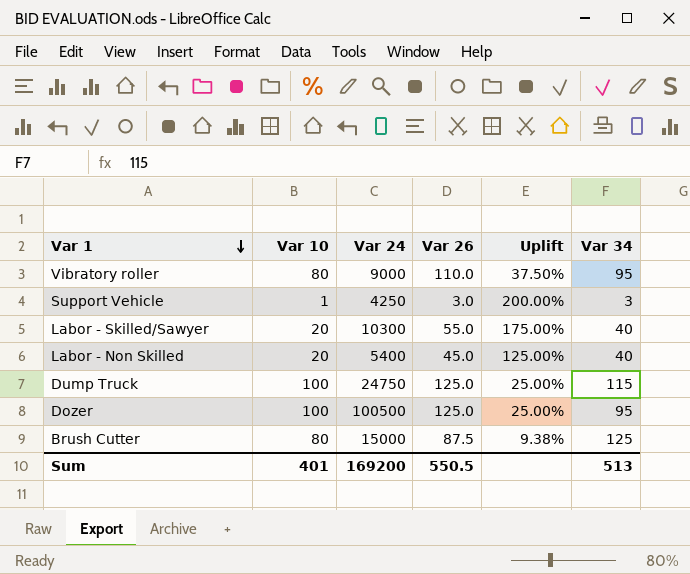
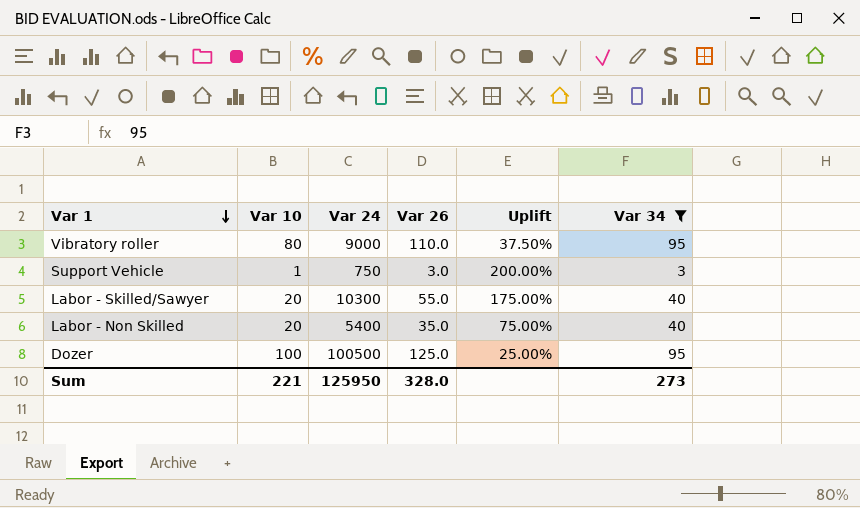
filter: none -> Var 34 <= 95
Support Vehicle | Var 24: 4250 -> 750
Labor - Non Skilled | Var 26: 45.0 -> 35.0
Labor - Non Skilled | Uplift: 125.00% -> 75.00%
Sum | Var 10: 401 -> 221
Sum | Var 24: 169200 -> 125950
Sum | Var 26: 550.5 -> 328.0
Sum | Var 34: 513 -> 273

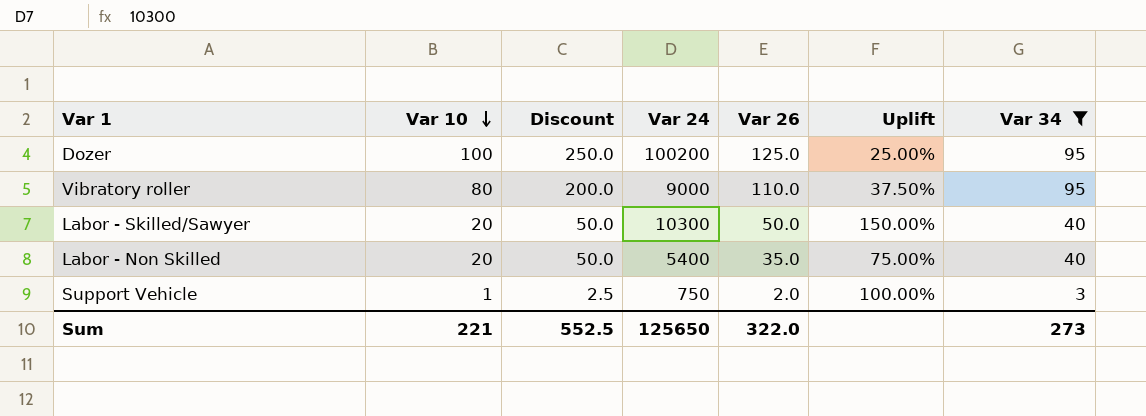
row order: Var 1 descending -> Var 10 descending
column Discount | formula: none -> [Var 10] * 2.5
Dozer | Var 24: 100500 -> 100200
Labor - Skilled/Sawyer | Var 26: 55.0 -> 50.0
Labor - Skilled/Sawyer | Uplift: 175.00% -> 150.00%
Support Vehicle | Var 26: 3.0 -> 2.0
Support Vehicle | Uplift: 200.00% -> 100.00%
Sum | Var 24: 125950 -> 125650
Sum | Var 26: 328.0 -> 322.0

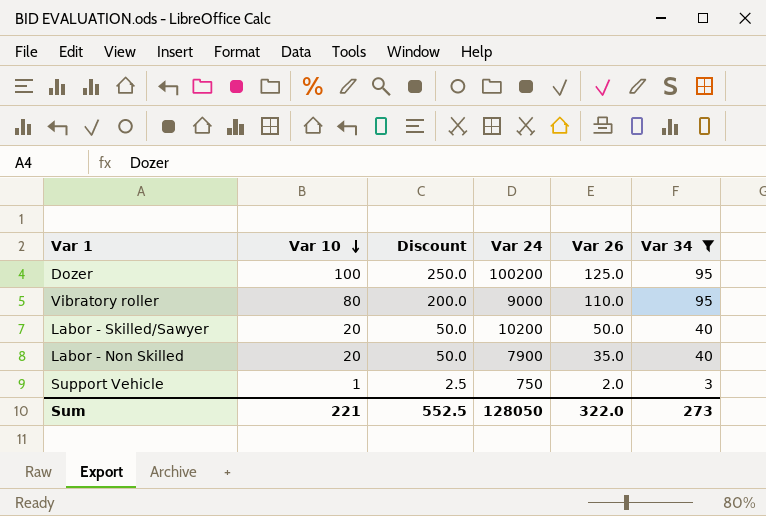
column Uplift | formula: ([Var 26] - [Var 10]) / [Var 10] -> none
Labor - Skilled/Sawyer | Var 24: 10300 -> 10200
Labor - Non Skilled | Var 24: 5400 -> 7900
Sum | Var 24: 125650 -> 128050

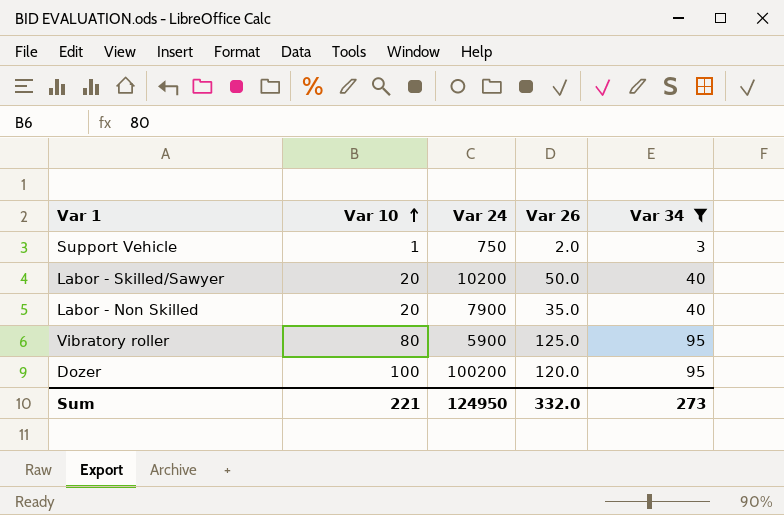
row order: Var 10 descending -> Var 10 ascending
column Discount | formula: [Var 10] * 2.5 -> none
Vibratory roller | Var 24: 9000 -> 5900
Vibratory roller | Var 26: 110.0 -> 125.0
Dozer | Var 26: 125.0 -> 120.0
Sum | Var 24: 128050 -> 124950
Sum | Var 26: 322.0 -> 332.0

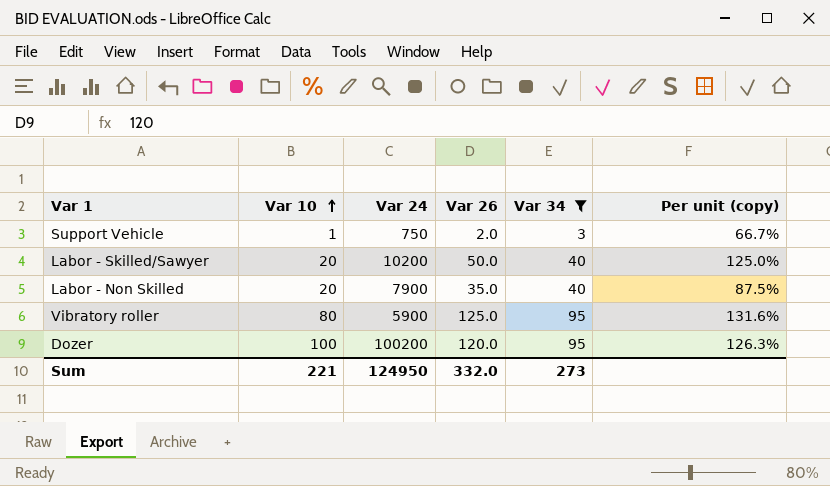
column Per unit (copy) | formula: none -> [Var 26] / [Var 34]

